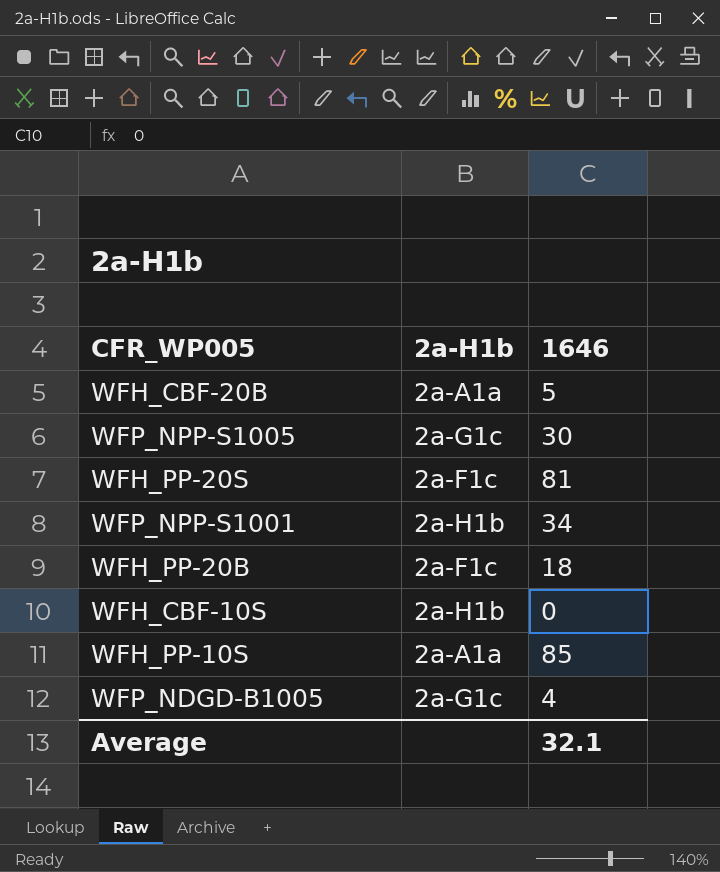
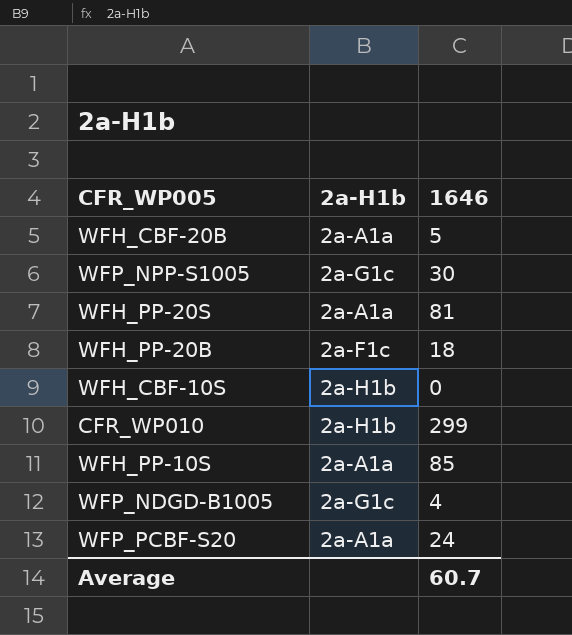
row WFP_NPP-S1001: 2a-H1b | 34 -> none
WFH_PP-20S | 2a-H1b: 2a-F1c -> 2a-A1a
row CFR_WP010: none -> 2a-H1b | 299
row WFP_PCBF-S20: none -> 2a-A1a | 24
Average | 1646: 32.1 -> 60.7

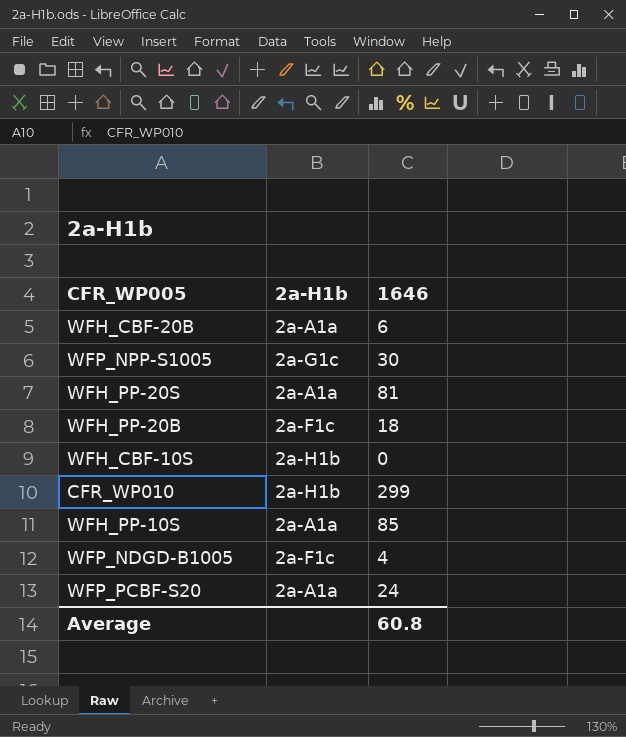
WFH_CBF-20B | 1646: 5 -> 6
WFP_NDGD-B1005 | 2a-H1b: 2a-G1c -> 2a-F1c
Average | 1646: 60.7 -> 60.8

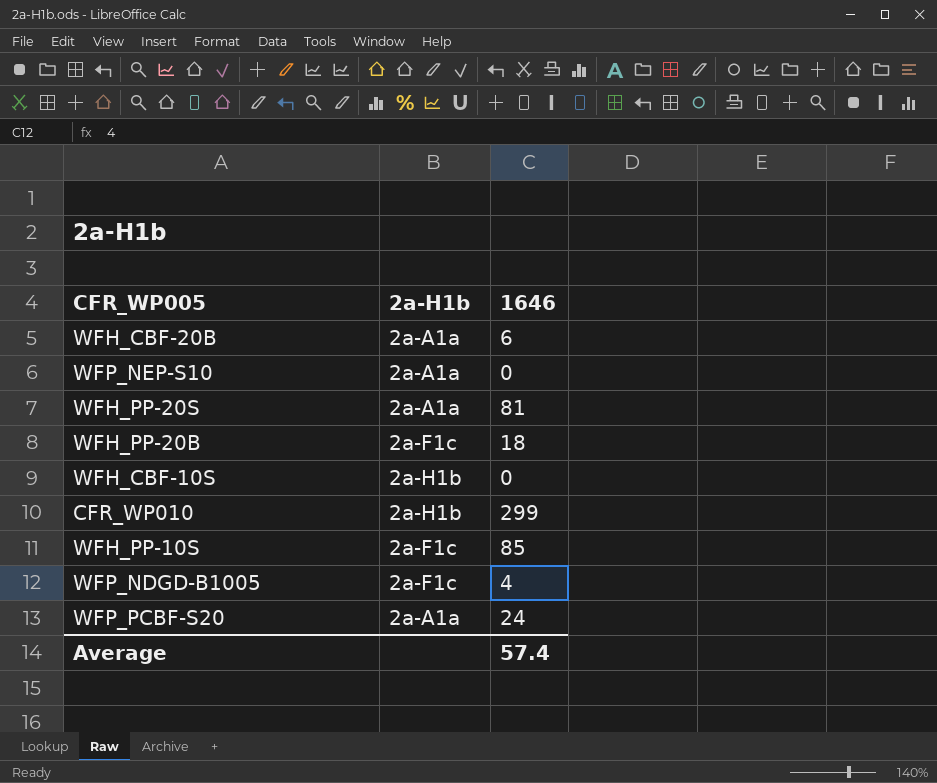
row WFP_NPP-S1005: 2a-G1c | 30 -> none
row WFP_NEP-S10: none -> 2a-A1a | 0
WFH_PP-10S | 2a-H1b: 2a-A1a -> 2a-F1c
Average | 1646: 60.8 -> 57.4

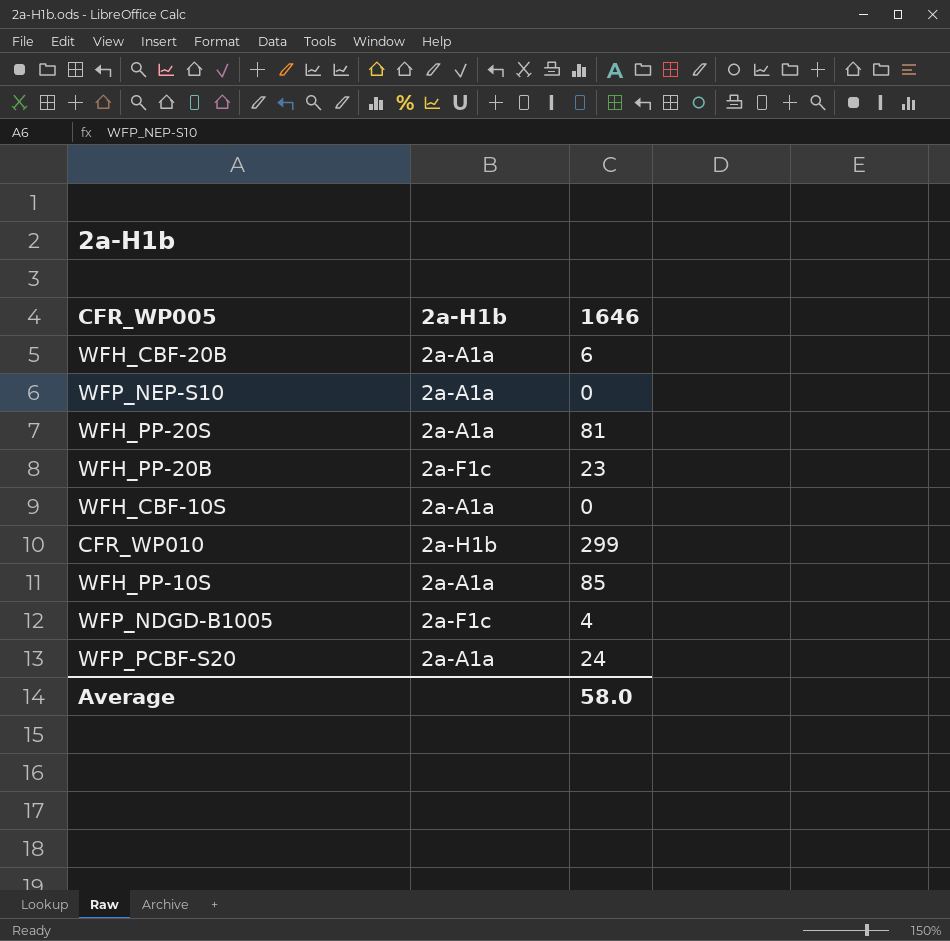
WFH_PP-20B | 1646: 18 -> 23
WFH_CBF-10S | 2a-H1b: 2a-H1b -> 2a-A1a
WFH_PP-10S | 2a-H1b: 2a-F1c -> 2a-A1a
Average | 1646: 57.4 -> 58.0

